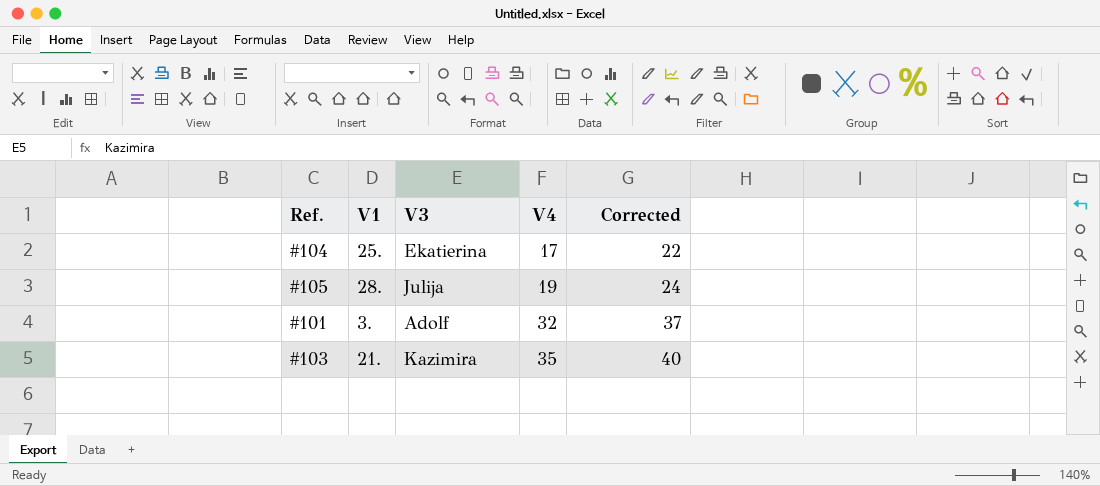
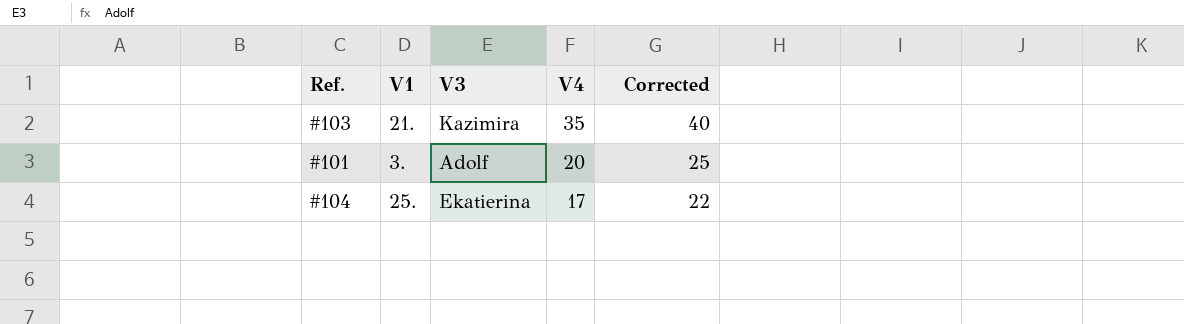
row order: V4 ascending -> V4 descending
row #105: 28. | Julija | 19 | 24 -> none
#101 | V4: 32 -> 20
#101 | Corrected: 37 -> 25

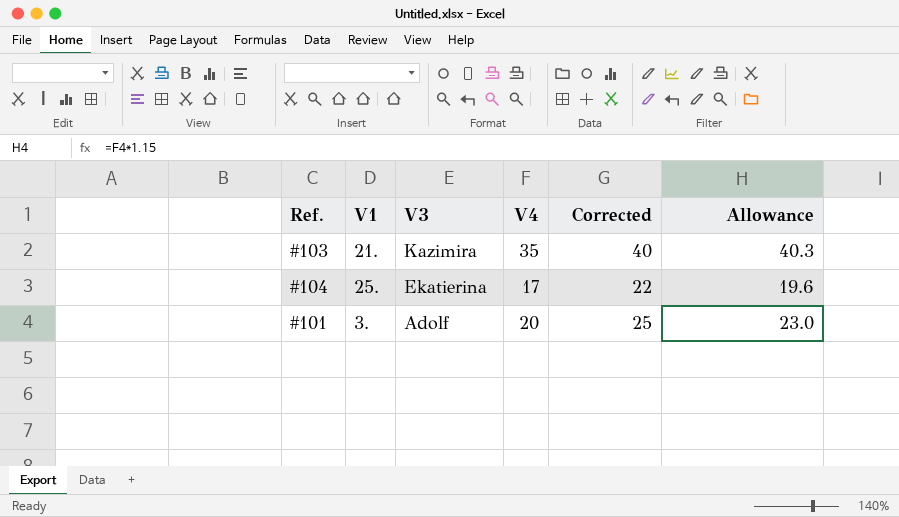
row order: V4 descending -> V3 descending
column Allowance | formula: none -> [V4] * 1.15

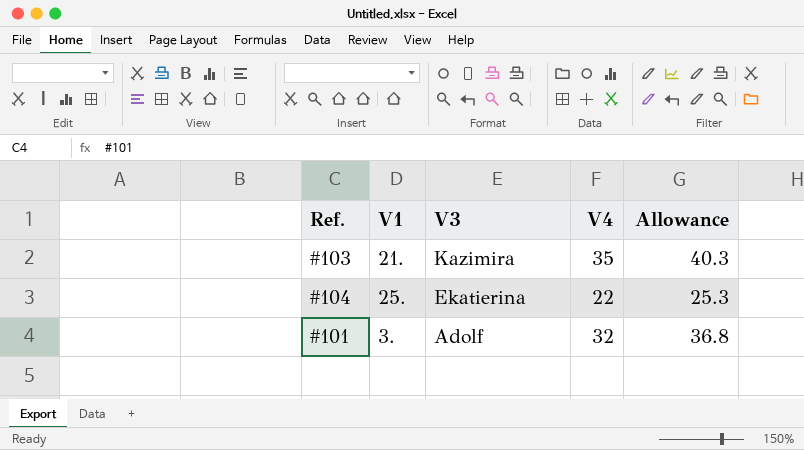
column Corrected | formula: [V4] + 5 -> none
#104 | V4: 17 -> 22
#104 | Allowance: 19.6 -> 25.3
#101 | V4: 20 -> 32
#101 | Allowance: 23.0 -> 36.8

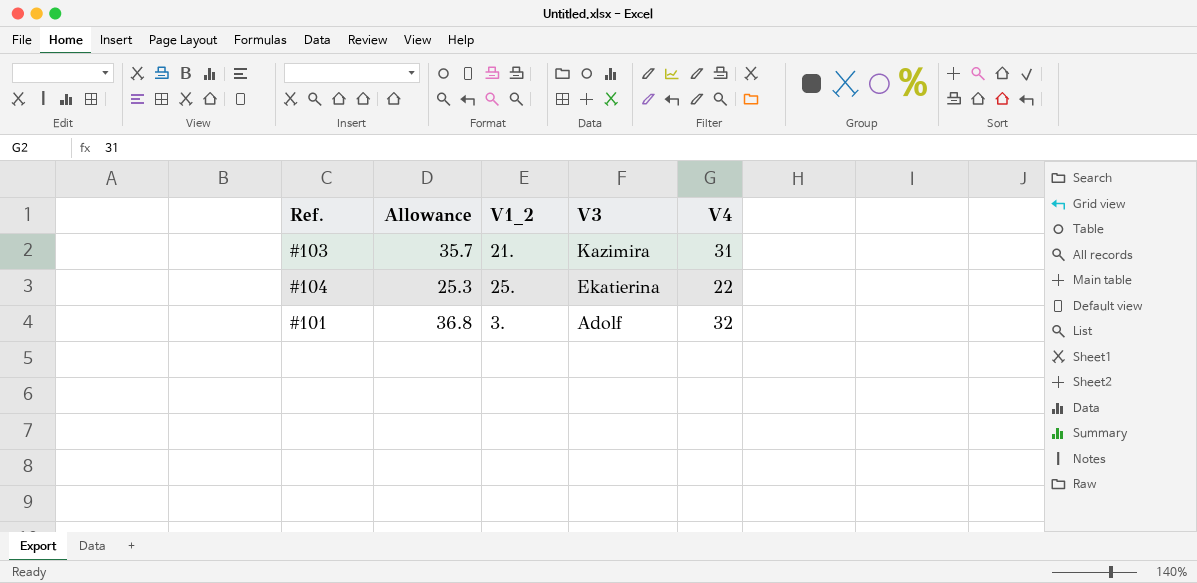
column Allowance | position: 5 -> 2
column name: V1 -> V1_2
#103 | Allowance: 40.3 -> 35.7
#103 | V4: 35 -> 31

